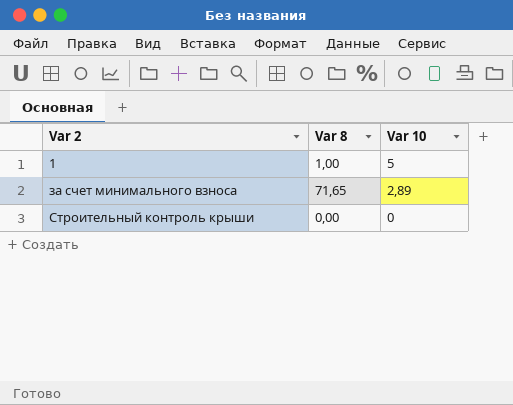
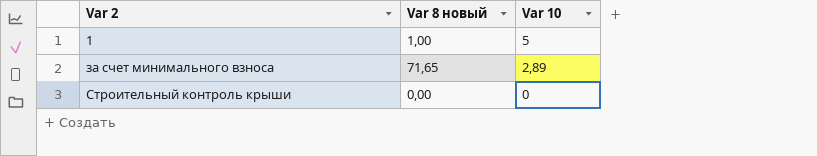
column name: Var 8 -> Var 8 новый

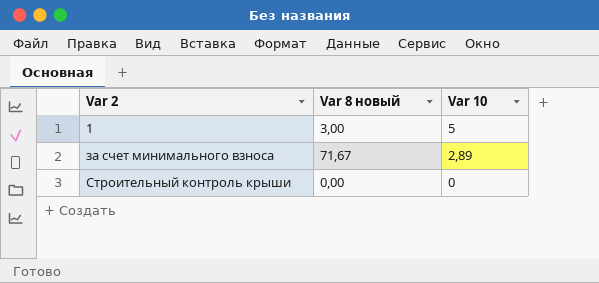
1 | Var 8 новый: 1,00 -> 3,00
за счет минимального взноса | Var 8 новый: 71,65 -> 71,67

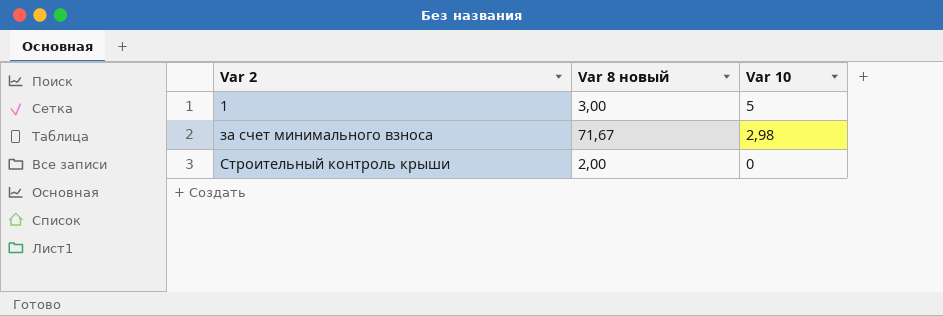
за счет минимального взноса | Var 10: 2,89 -> 2,98
Строительный контроль крыши | Var 8 новый: 0,00 -> 2,00

